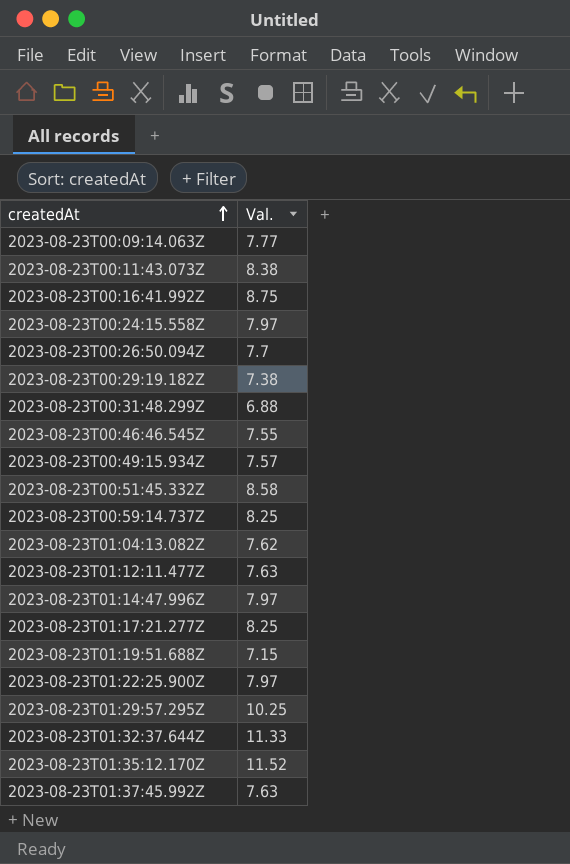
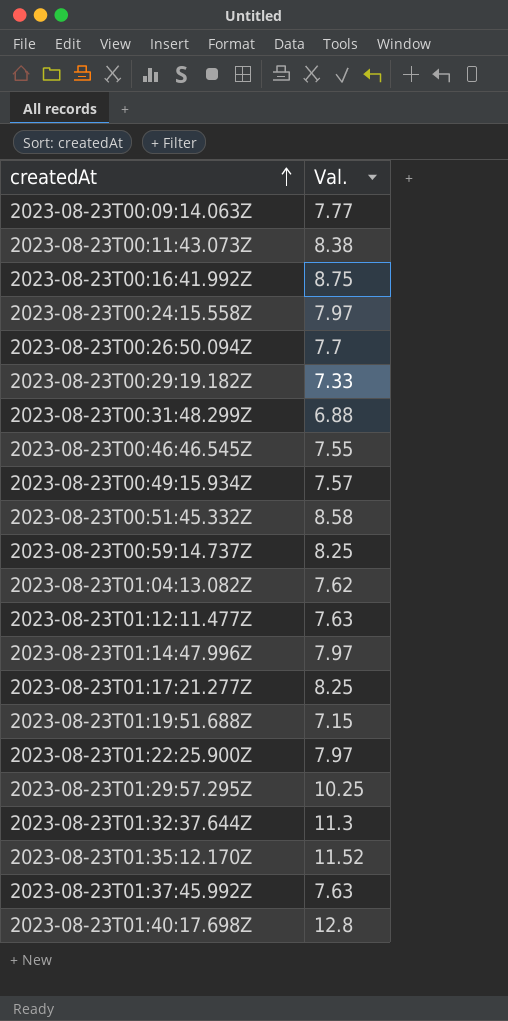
2023-08-23T00:29:19.182Z | Val.: 7.38 -> 7.33
2023-08-23T01:32:37.644Z | Val.: 11.33 -> 11.3
row 2023-08-23T01:40:17.698Z: none -> 12.8

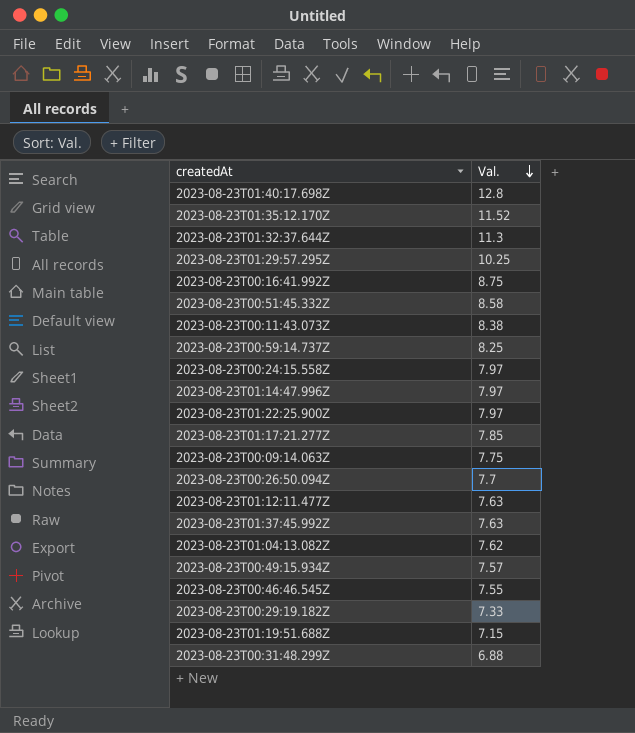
row order: createdAt ascending -> Val. descending
2023-08-23T01:17:21.277Z | Val.: 8.25 -> 7.85
2023-08-23T00:09:14.063Z | Val.: 7.77 -> 7.75

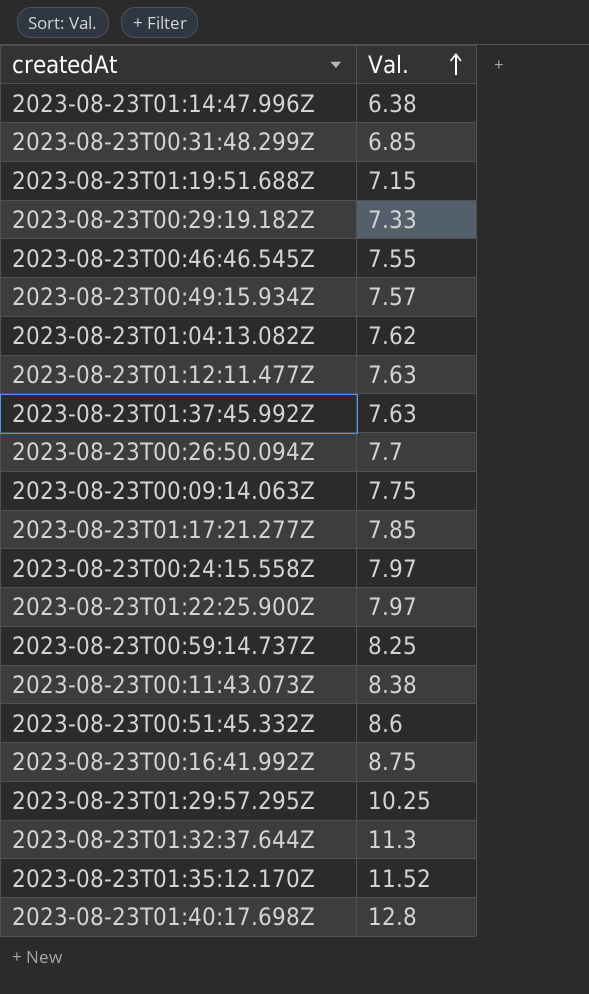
row order: Val. descending -> Val. ascending
2023-08-23T01:14:47.996Z | Val.: 7.97 -> 6.38
2023-08-23T00:31:48.299Z | Val.: 6.88 -> 6.85
2023-08-23T00:51:45.332Z | Val.: 8.58 -> 8.6

